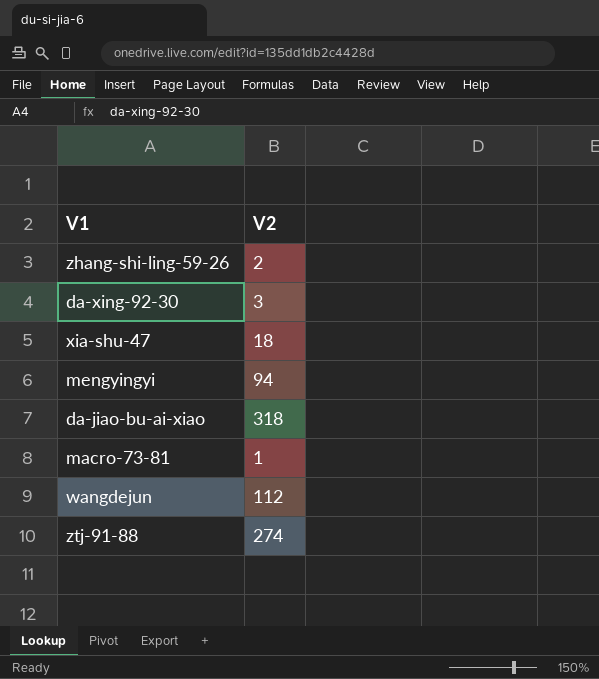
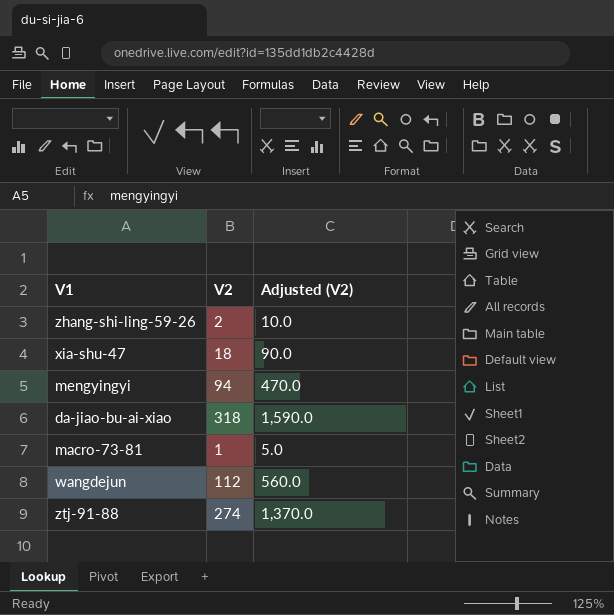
column Adjusted (V2) | formula: none -> [V2] * 5
row da-xing-92-30: 3 -> none

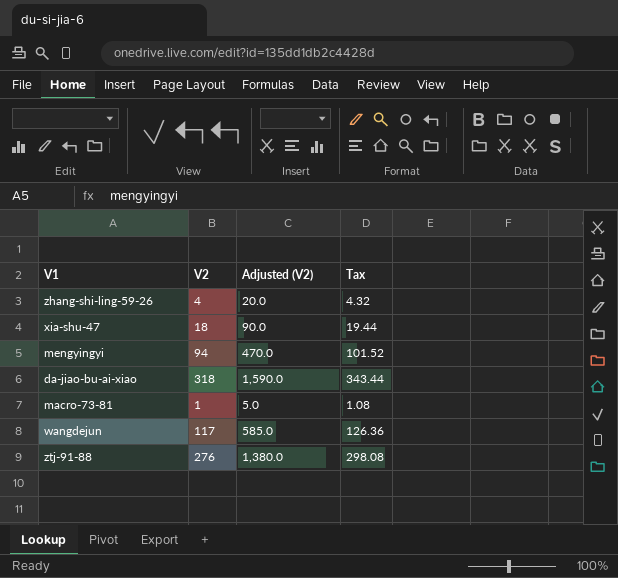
column Tax | formula: none -> [V2] * 1.08
zhang-shi-ling-59-26 | V2: 2 -> 4
zhang-shi-ling-59-26 | Adjusted (V2): 10.0 -> 20.0
wangdejun | V2: 112 -> 117
wangdejun | Adjusted (V2): 560.0 -> 585.0
ztj-91-88 | V2: 274 -> 276
ztj-91-88 | Adjusted (V2): 1,370.0 -> 1,380.0

